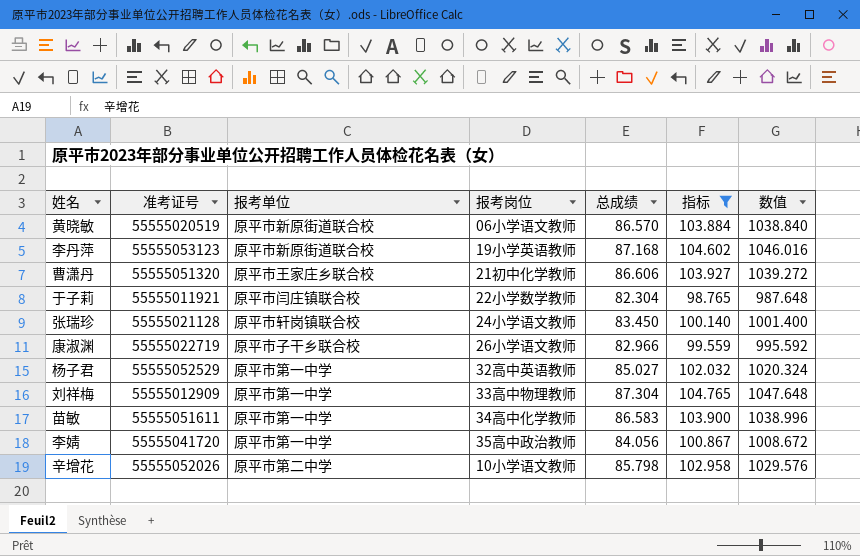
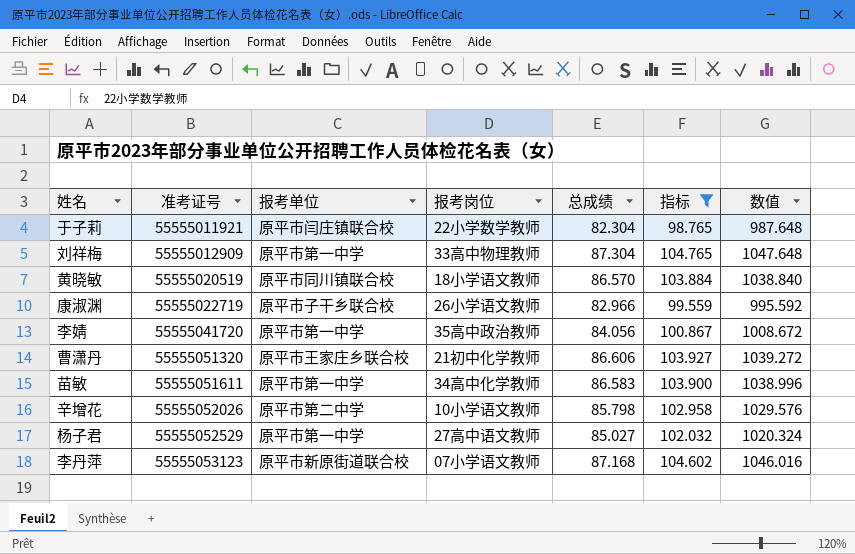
row order: none -> 准考证号 ascending
row 张瑞珍: 55555021128 | 原平市轩岗镇联合校 | 24小学语文教师 | 83.450 | 100.140 | 1001.400 -> none
黄晓敏 | 报考单位: 原平市新原街道联合校 -> 原平市同川镇联合校
黄晓敏 | 报考岗位: 06小学语文教师 -> 18小学语文教师
杨子君 | 报考岗位: 32高中英语教师 -> 27高中语文教师
李丹萍 | 报考岗位: 19小学英语教师 -> 07小学语文教师

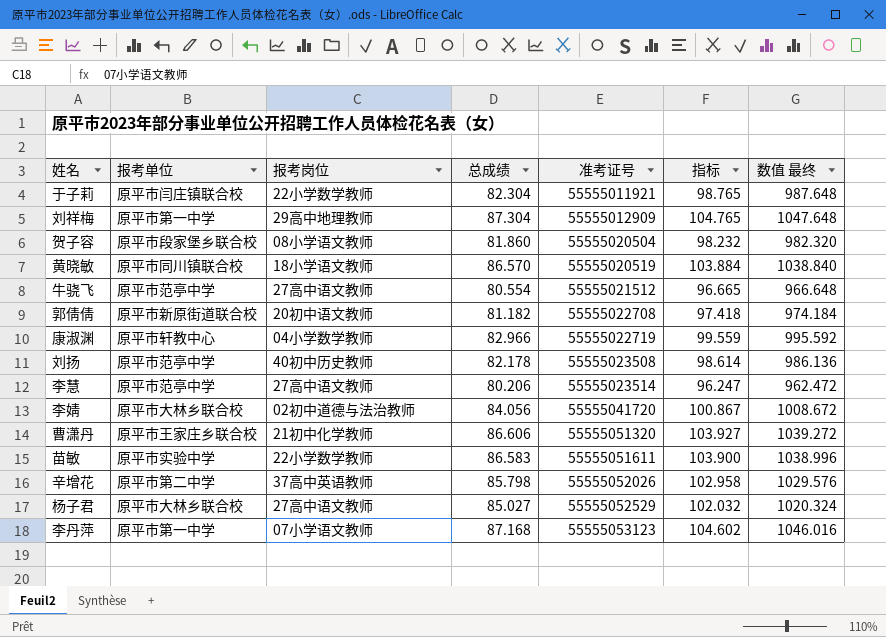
filter: 指标 >= 98.765 -> none
column 准考证号 | position: 2 -> 5
column name: 数值 -> 数值 最终
刘祥梅 | 报考岗位: 33高中物理教师 -> 29高中地理教师
康淑渊 | 报考单位: 原平市子干乡联合校 -> 原平市轩教中心
康淑渊 | 报考岗位: 26小学语文教师 -> 04小学数学教师
李婧 | 报考单位: 原平市第一中学 -> 原平市大林乡联合校
李婧 | 报考岗位: 35高中政治教师 -> 02初中道德与法治教师
苗敏 | 报考单位: 原平市第一中学 -> 原平市实验中学
苗敏 | 报考岗位: 34高中化学教师 -> 22小学数学教师
辛增花 | 报考岗位: 10小学语文教师 -> 37高中英语教师
杨子君 | 报考单位: 原平市第一中学 -> 原平市大林乡联合校
李丹萍 | 报考单位: 原平市新原街道联合校 -> 原平市第一中学

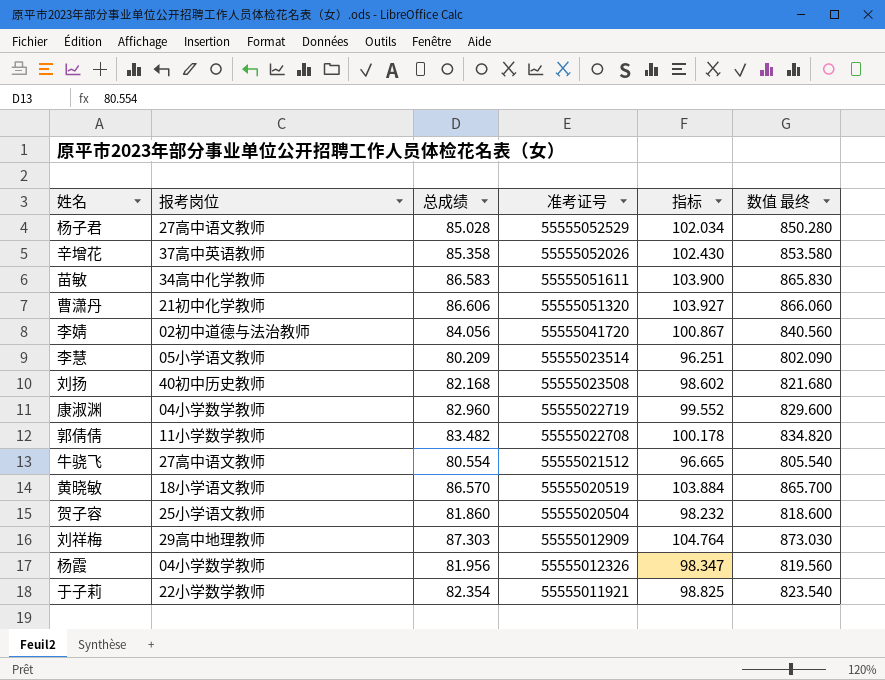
row order: 准考证号 ascending -> 准考证号 descending
column 报考单位 | position: 2 -> none
column 数值 最终 | formula: [总成绩] * 12 -> [总成绩] * 10
row 李丹萍: 原平市第一中学 | 07小学语文教师 | 87.168 | 55555053123 | 104.602 | 1046.016 -> none
杨子君 | 总成绩: 85.027 -> 85.028
杨子君 | 指标: 102.032 -> 102.034
辛增花 | 总成绩: 85.798 -> 85.358
辛增花 | 指标: 102.958 -> 102.430
苗敏 | 报考岗位: 22小学数学教师 -> 34高中化学教师
李慧 | 报考岗位: 27高中语文教师 -> 05小学语文教师
李慧 | 总成绩: 80.206 -> 80.209
李慧 | 指标: 96.247 -> 96.251
刘扬 | 总成绩: 82.178 -> 82.168
刘扬 | 指标: 98.614 -> 98.602
康淑渊 | 总成绩: 82.966 -> 82.960
康淑渊 | 指标: 99.559 -> 99.552
郭倩倩 | 报考岗位: 20初中语文教师 -> 11小学数学教师
郭倩倩 | 总成绩: 81.182 -> 83.482
郭倩倩 | 指标: 97.418 -> 100.178
贺子容 | 报考岗位: 08小学语文教师 -> 25小学语文教师
刘祥梅 | 总成绩: 87.304 -> 87.303
刘祥梅 | 指标: 104.765 -> 104.764
row 杨霞: none -> 04小学数学教师 | 81.956 | 55555012326 | 98.347 | 819.560
于子莉 | 总成绩: 82.304 -> 82.354
于子莉 | 指标: 98.765 -> 98.825

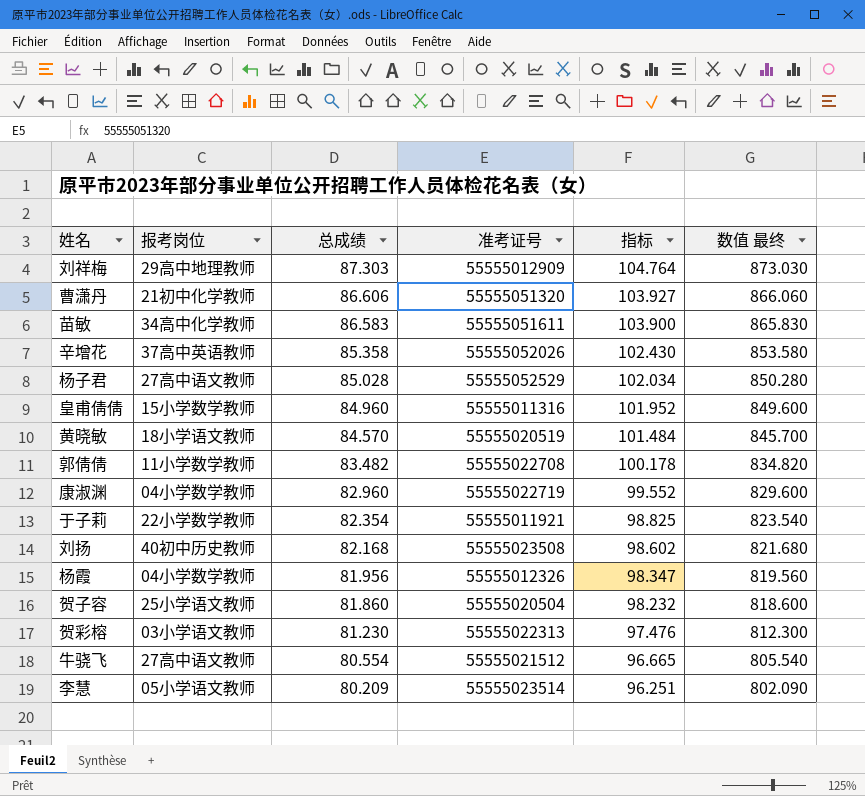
row order: 准考证号 descending -> 总成绩 descending
row 李婧: 02初中道德与法治教师 | 84.056 | 55555041720 | 100.867 | 840.560 -> none
row 皇甫倩倩: none -> 15小学数学教师 | 84.960 | 55555011316 | 101.952 | 849.600
黄晓敏 | 总成绩: 86.570 -> 84.570
黄晓敏 | 指标: 103.884 -> 101.484
黄晓敏 | 数值 最终: 865.700 -> 845.700
row 贺彩榕: none -> 03小学语文教师 | 81.230 | 55555022313 | 97.476 | 812.300

